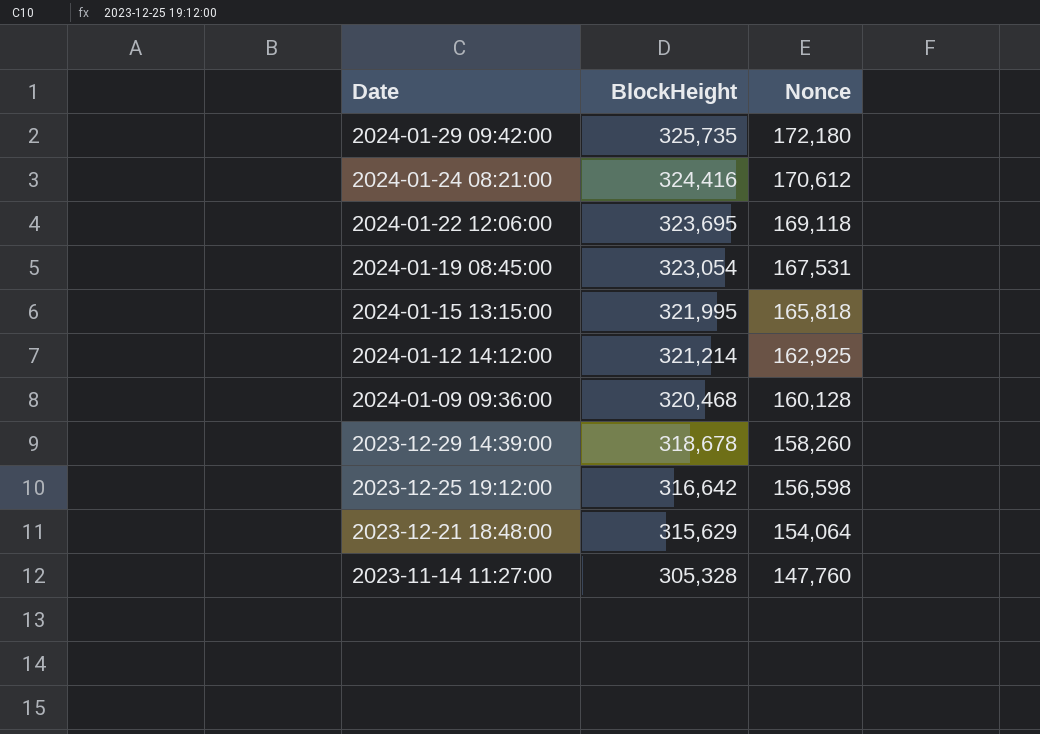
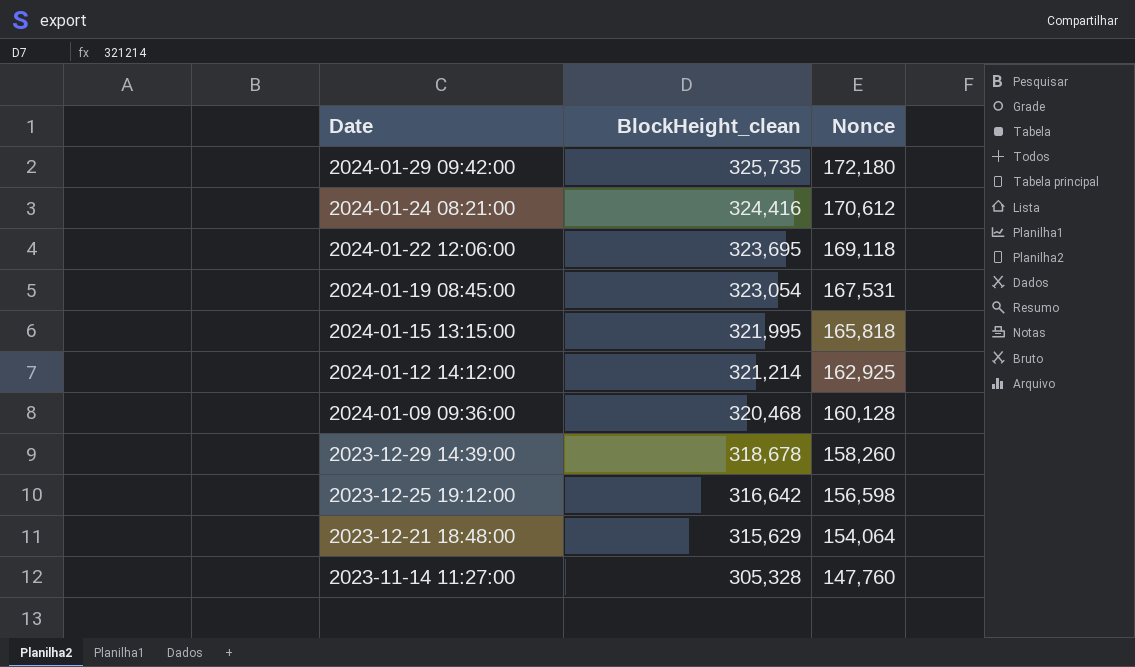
column name: BlockHeight -> BlockHeight_clean

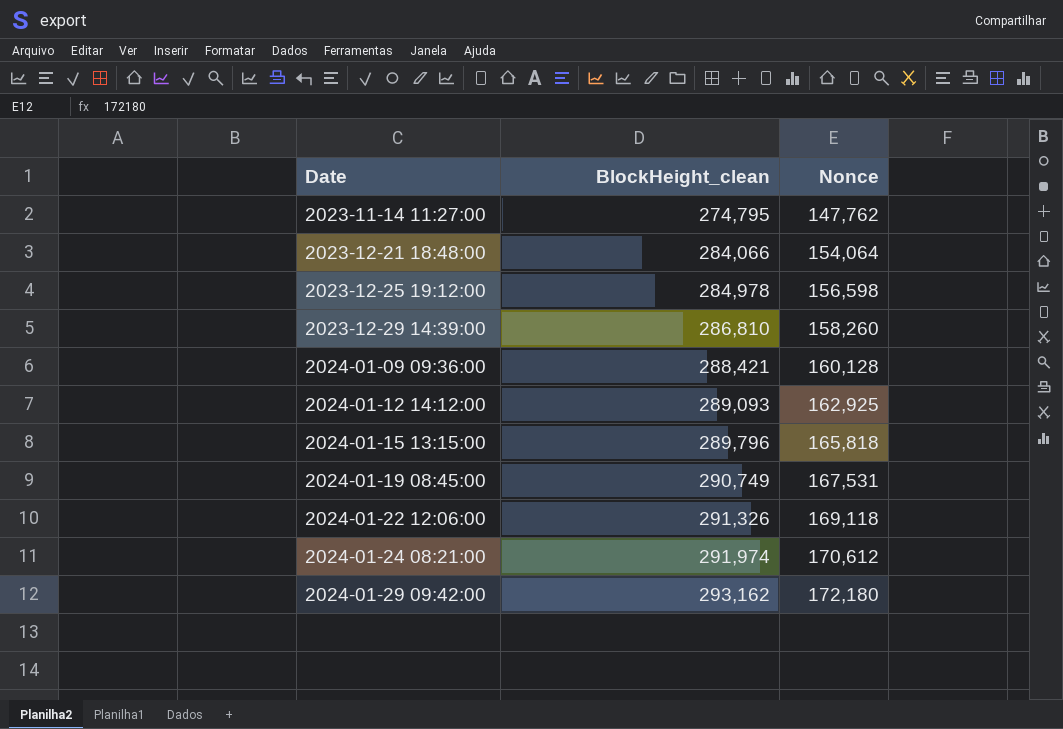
row order: Date descending -> Date ascending
2023-11-14 11:27:00 | BlockHeight_clean: 305,328 -> 274,795
2023-11-14 11:27:00 | Nonce: 147,760 -> 147,762
2023-12-21 18:48:00 | BlockHeight_clean: 315,629 -> 284,066
2023-12-25 19:12:00 | BlockHeight_clean: 316,642 -> 284,978
2023-12-29 14:39:00 | BlockHeight_clean: 318,678 -> 286,810
2024-01-09 09:36:00 | BlockHeight_clean: 320,468 -> 288,421
2024-01-12 14:12:00 | BlockHeight_clean: 321,214 -> 289,093
2024-01-15 13:15:00 | BlockHeight_clean: 321,995 -> 289,796
2024-01-19 08:45:00 | BlockHeight_clean: 323,054 -> 290,749
2024-01-22 12:06:00 | BlockHeight_clean: 323,695 -> 291,326
2024-01-24 08:21:00 | BlockHeight_clean: 324,416 -> 291,974
2024-01-29 09:42:00 | BlockHeight_clean: 325,735 -> 293,162

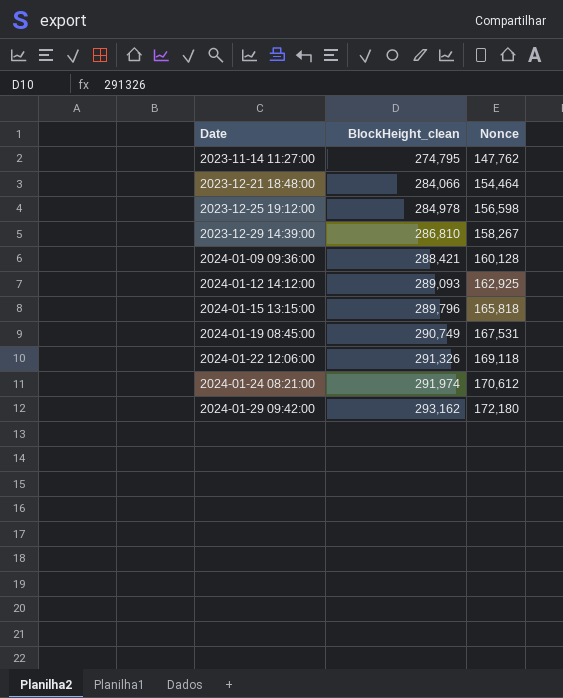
2023-12-21 18:48:00 | Nonce: 154,064 -> 154,464
2023-12-29 14:39:00 | Nonce: 158,260 -> 158,267

